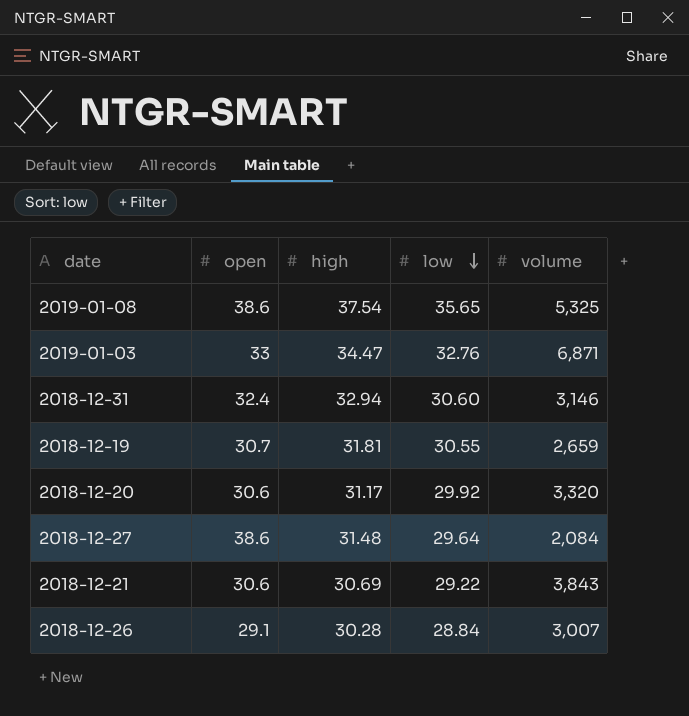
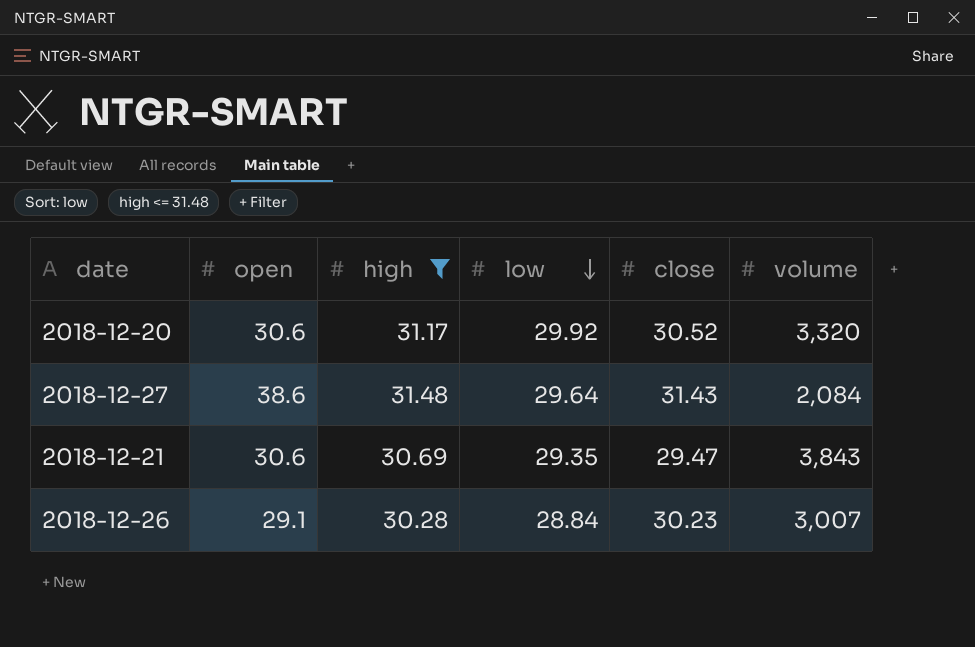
filter: none -> high <= 31.48
column close | position: none -> 5
2018-12-21 | low: 29.22 -> 29.35

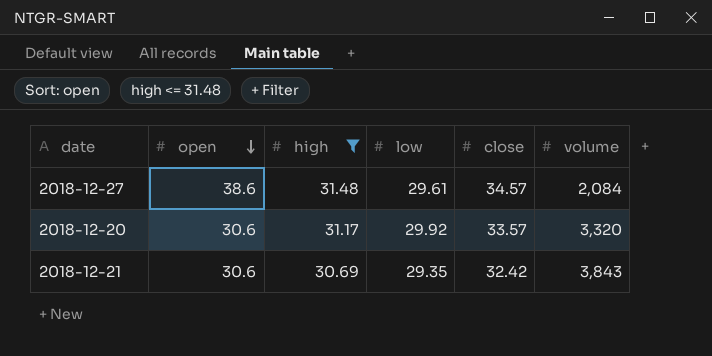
row order: low descending -> open descending
row 2018-12-26: 29.1 | 30.28 | 28.84 | 30.23 | 3,007 -> none
2018-12-27 | low: 29.64 -> 29.61
2018-12-27 | close: 31.43 -> 34.57
2018-12-20 | close: 30.52 -> 33.57
2018-12-21 | close: 29.47 -> 32.42

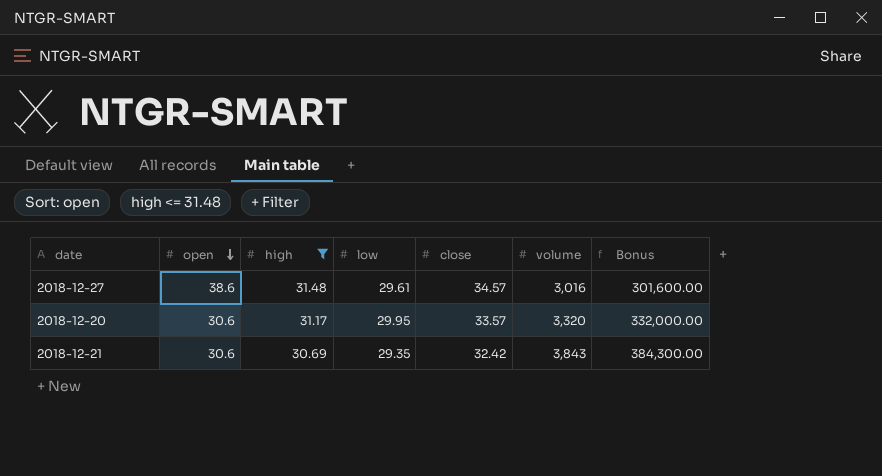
column Bonus | formula: none -> [volume] * 100
2018-12-27 | volume: 2,084 -> 3,016
2018-12-20 | low: 29.92 -> 29.95

